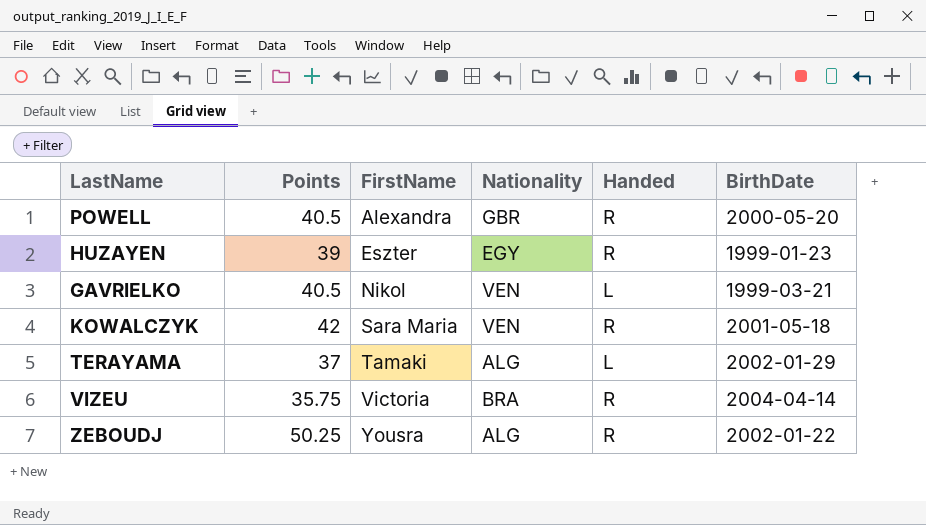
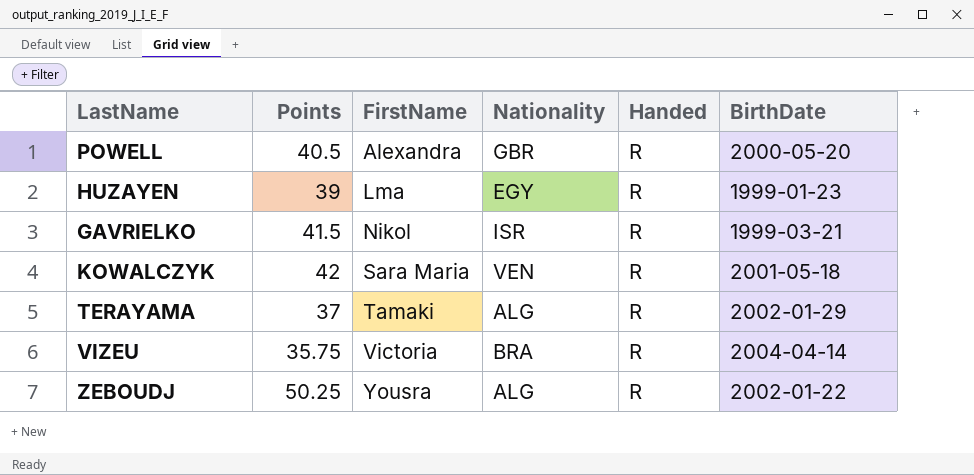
HUZAYEN | FirstName: Eszter -> Lma
GAVRIELKO | Points: 40.5 -> 41.5
GAVRIELKO | Nationality: VEN -> ISR
GAVRIELKO | Handed: L -> R
TERAYAMA | Handed: L -> R

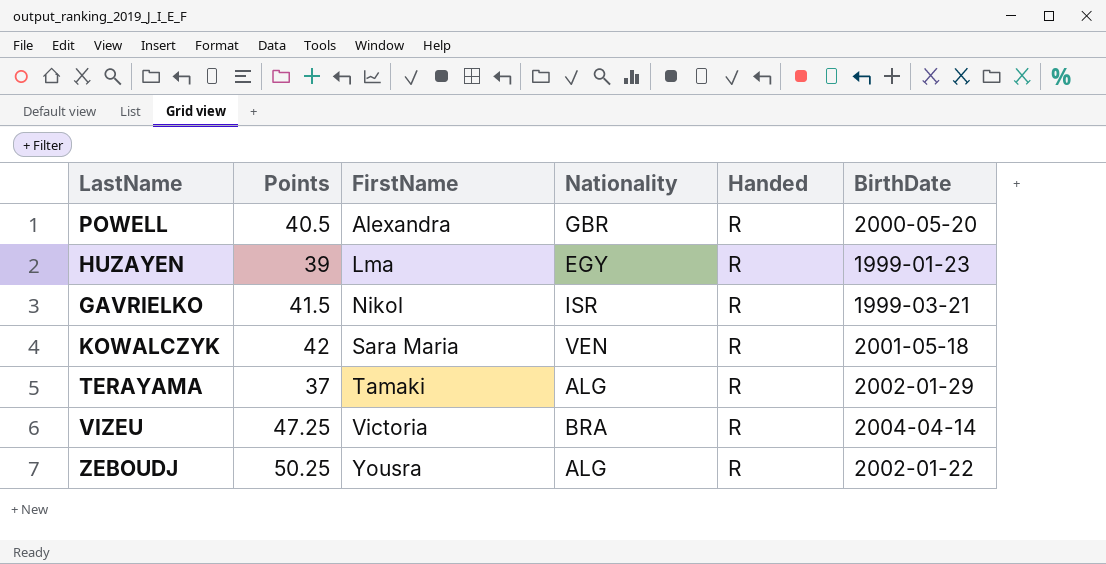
VIZEU | Points: 35.75 -> 47.25

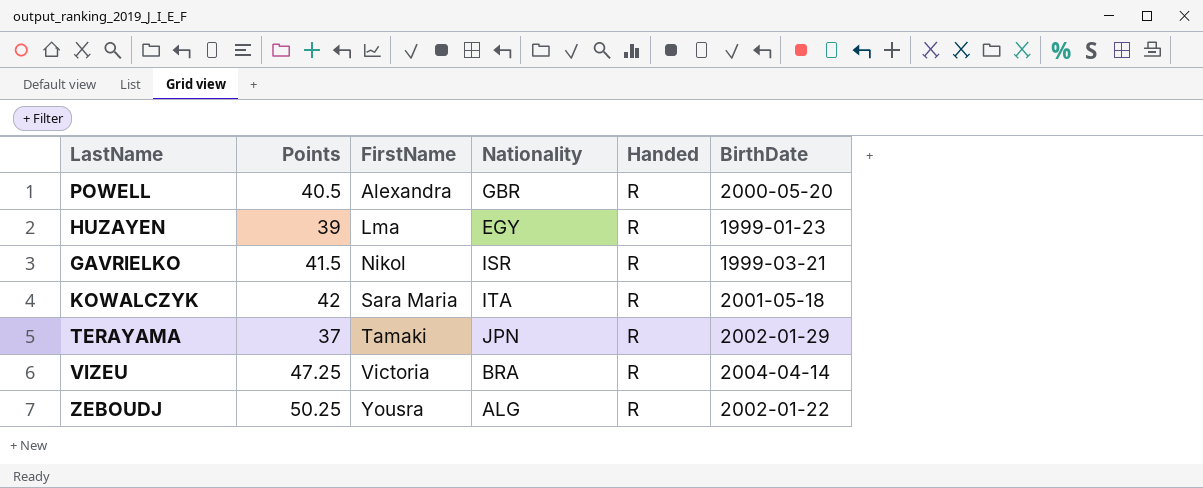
KOWALCZYK | Nationality: VEN -> ITA
TERAYAMA | Nationality: ALG -> JPN

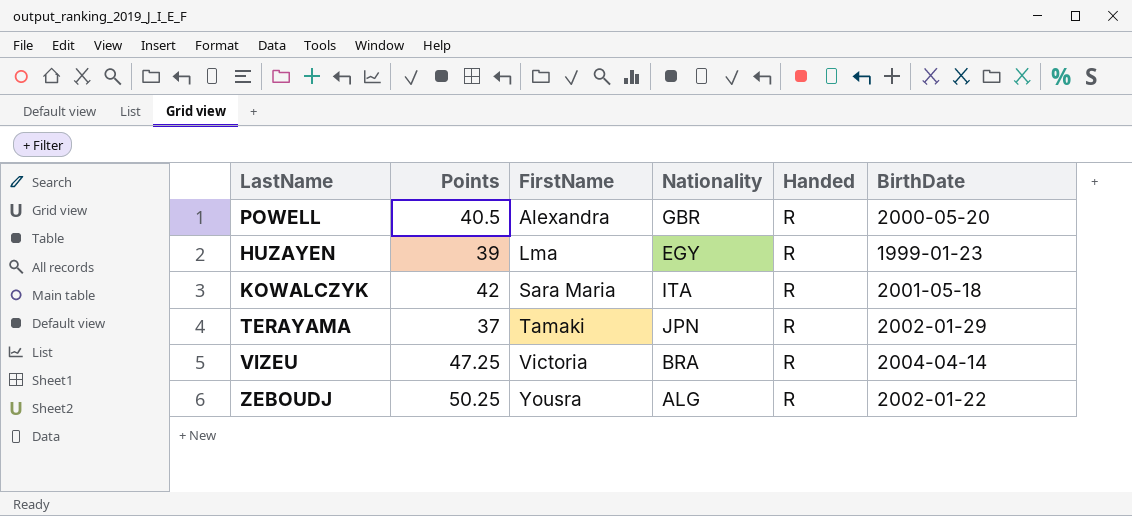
row GAVRIELKO: 41.5 | Nikol | ISR | R | 1999-03-21 -> none

